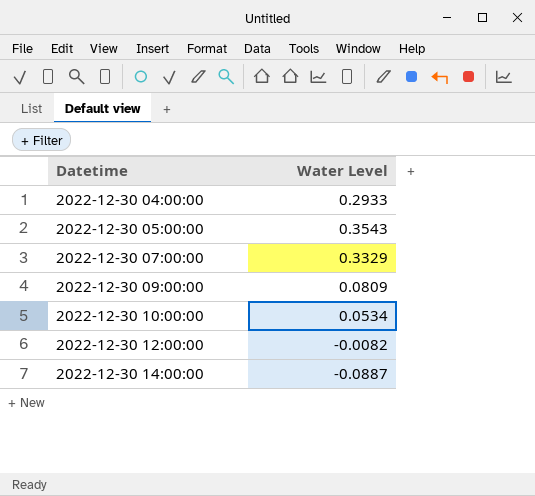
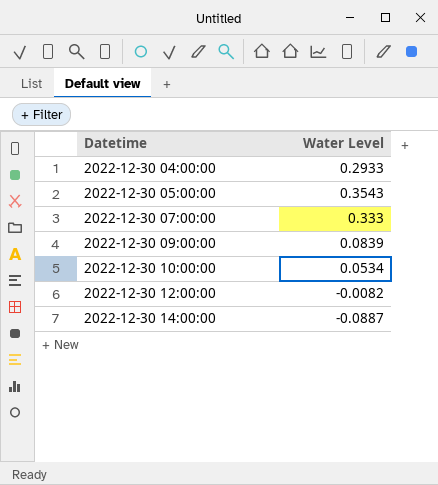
2022-12-30 07:00:00 | Water Level: 0.3329 -> 0.333
2022-12-30 09:00:00 | Water Level: 0.0809 -> 0.0839

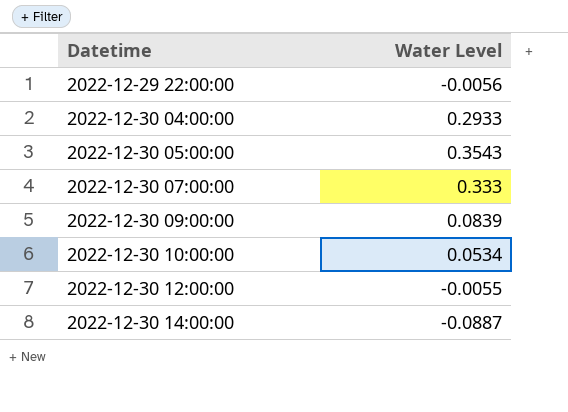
row 2022-12-29 22:00:00: none -> -0.0056
2022-12-30 12:00:00 | Water Level: -0.0082 -> -0.0055

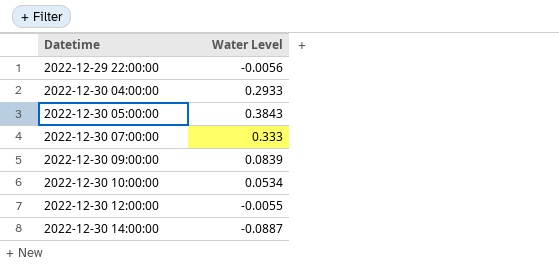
2022-12-30 05:00:00 | Water Level: 0.3543 -> 0.3843

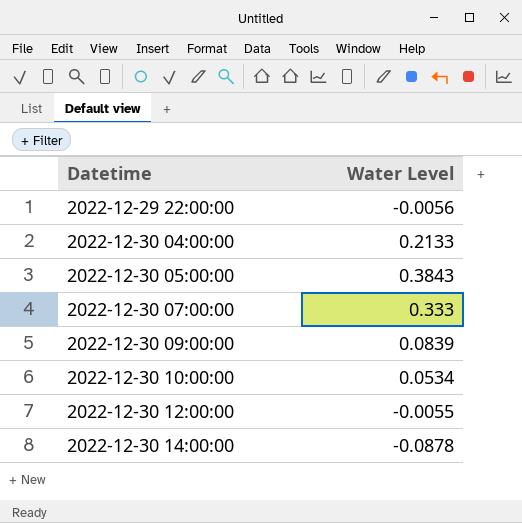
2022-12-30 04:00:00 | Water Level: 0.2933 -> 0.2133
2022-12-30 14:00:00 | Water Level: -0.0887 -> -0.0878

